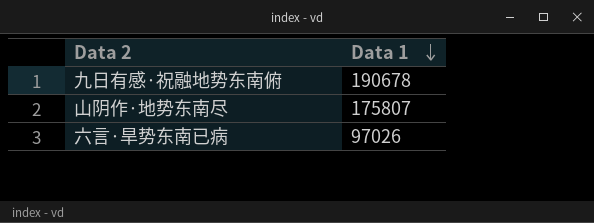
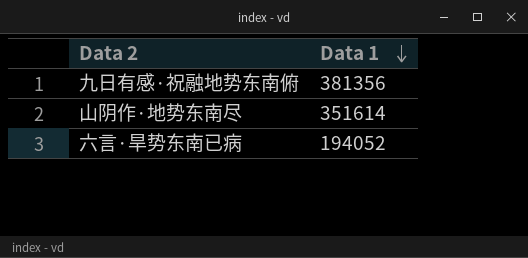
九日有感·祝融地势东南俯 | Data 1: 190678 -> 381356
山阴作·地势东南尽 | Data 1: 175807 -> 351614
六言·旱势东南已病 | Data 1: 97026 -> 194052

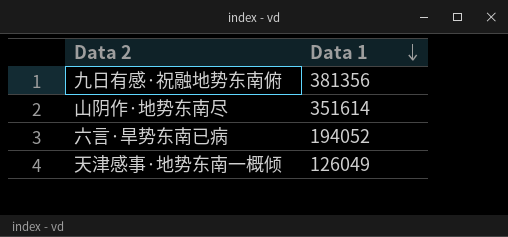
row 天津感事·地势东南一概倾: none -> 126049

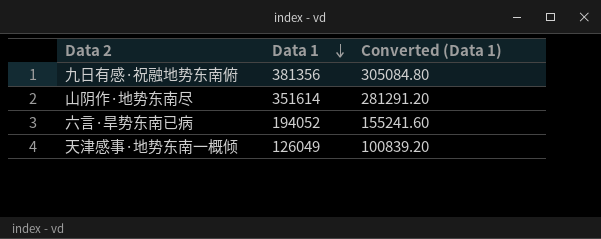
column Converted (Data 1) | formula: none -> [Data 1] * 0.8

